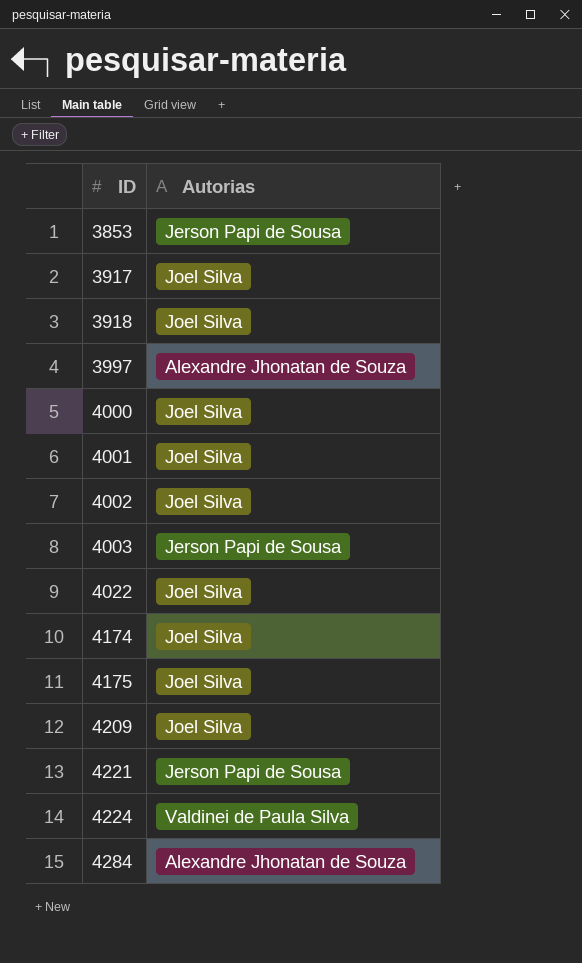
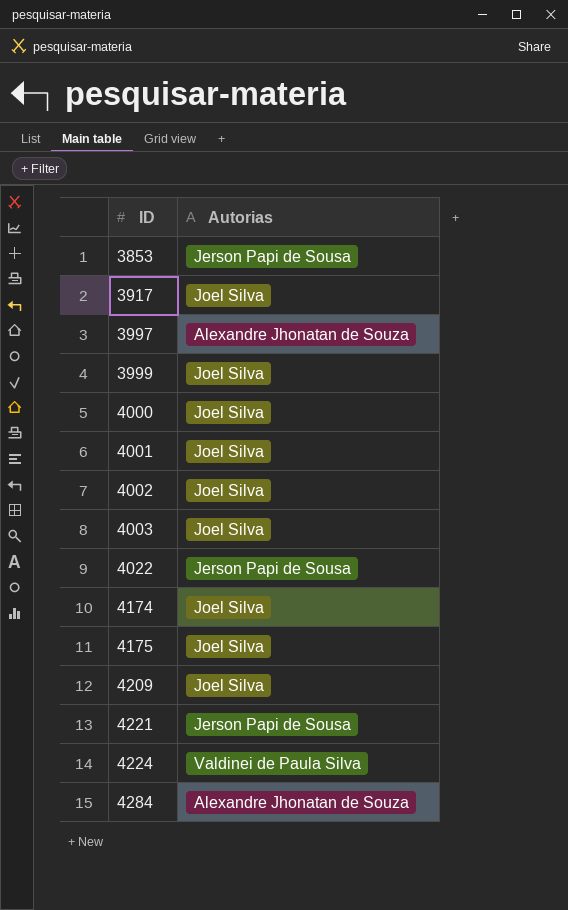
row 3918: Joel Silva -> none
row 3999: none -> Joel Silva
4003 | Autorias: Jerson Papi de Sousa -> Joel Silva
4022 | Autorias: Joel Silva -> Jerson Papi de Sousa

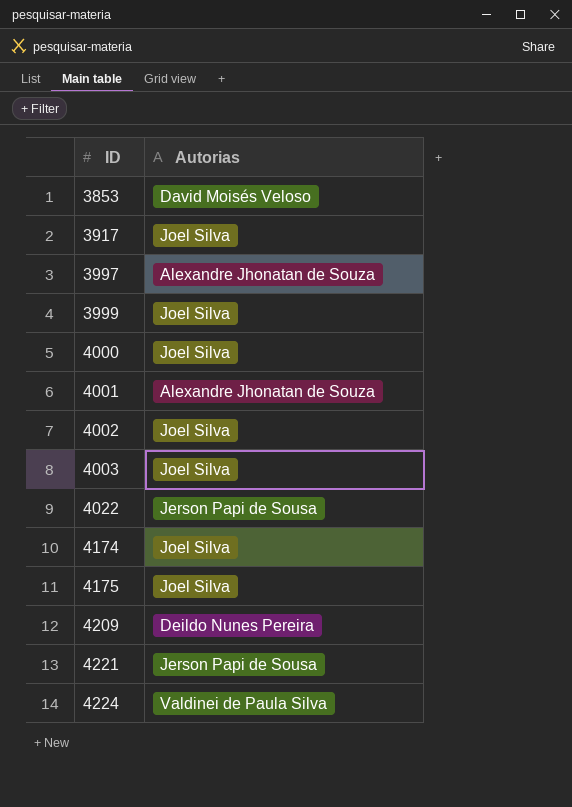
row 4284: Alexandre Jhonatan de Souza -> none
3853 | Autorias: Jerson Papi de Sousa -> David Moisés Veloso
4001 | Autorias: Joel Silva -> Alexandre Jhonatan de Souza
4209 | Autorias: Joel Silva -> Deildo Nunes Pereira

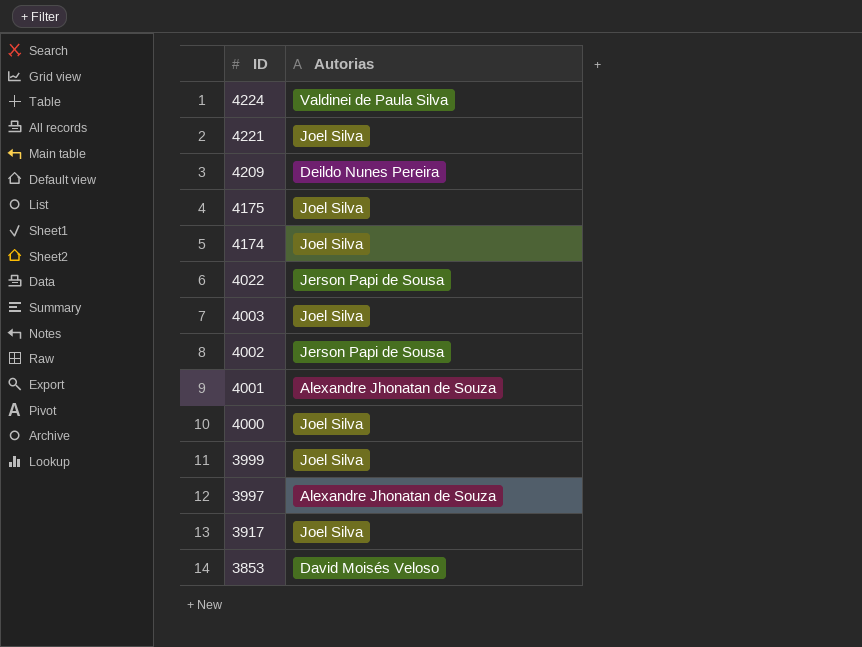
row order: ID ascending -> ID descending
4221 | Autorias: Jerson Papi de Sousa -> Joel Silva
4002 | Autorias: Joel Silva -> Jerson Papi de Sousa

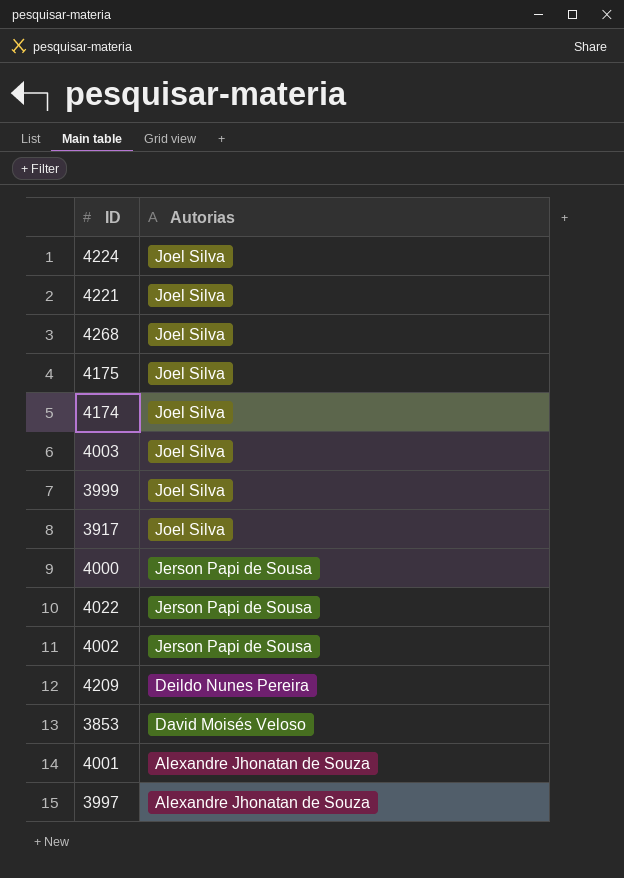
row order: ID descending -> Autorias descending
4224 | Autorias: Valdinei de Paula Silva -> Joel Silva
row 4268: none -> Joel Silva
4000 | Autorias: Joel Silva -> Jerson Papi de Sousa

